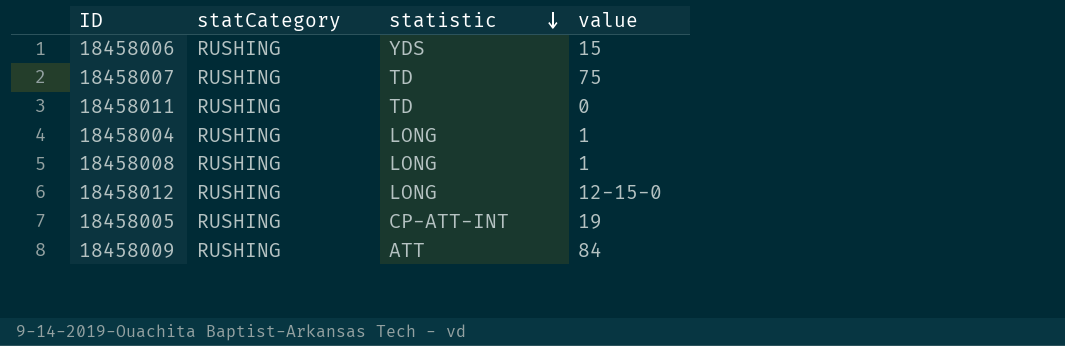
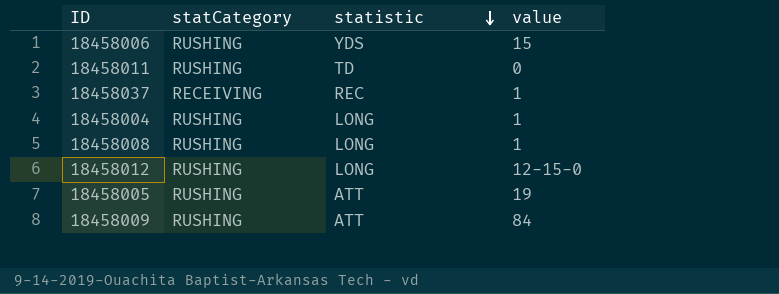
row 18458007: RUSHING | TD | 75 -> none
row 18458037: none -> RECEIVING | REC | 1
18458005 | statistic: CP-ATT-INT -> ATT

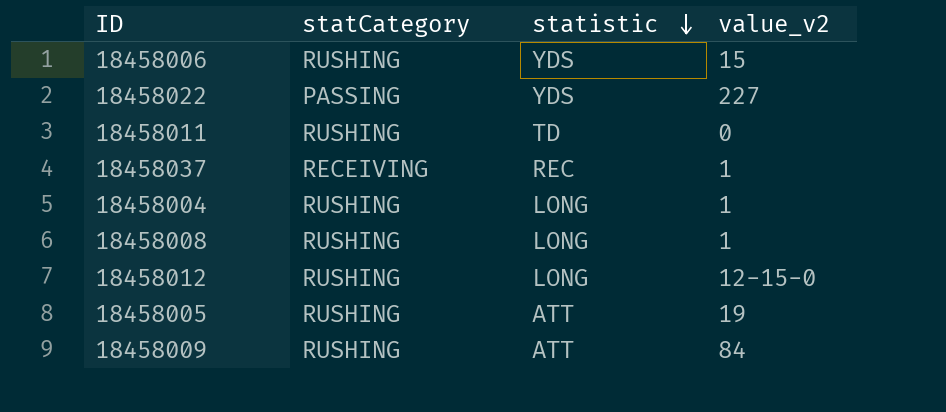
column name: value -> value_v2
row 18458022: none -> PASSING | YDS | 227

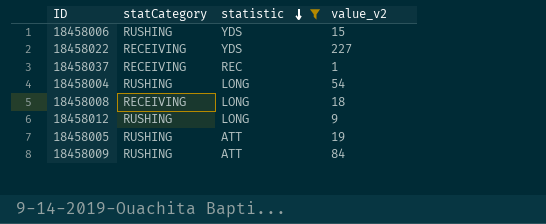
filter: none -> statistic != TD
18458022 | statCategory: PASSING -> RECEIVING
18458004 | value_v2: 1 -> 54
18458008 | statCategory: RUSHING -> RECEIVING
18458008 | value_v2: 1 -> 18
18458012 | value_v2: 12-15-0 -> 9

